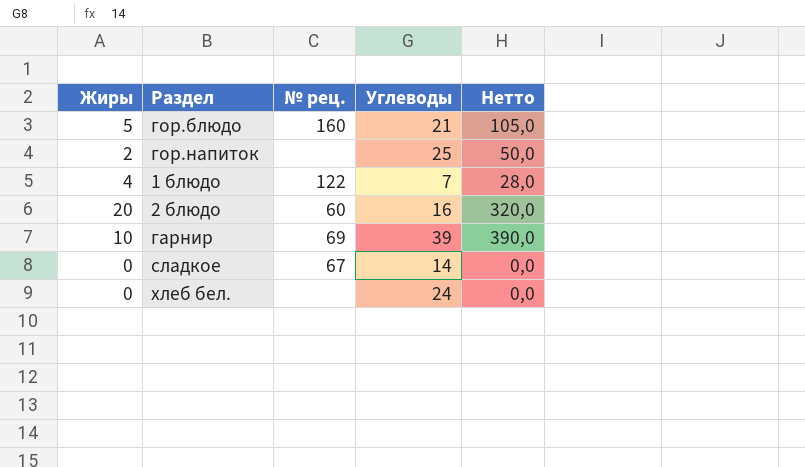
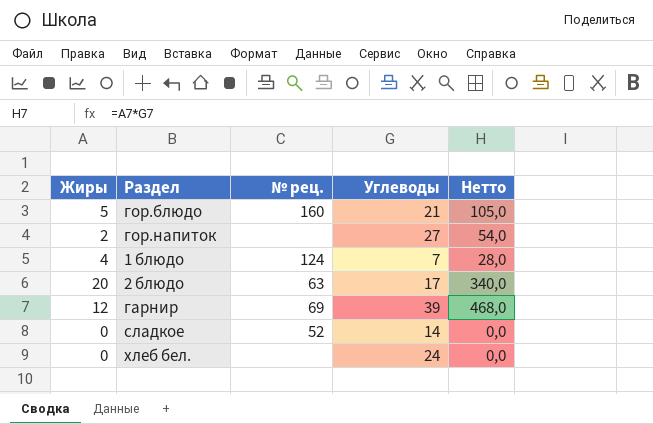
гор.напиток | Углеводы: 25 -> 27
гор.напиток | Нетто: 50,0 -> 54,0
1 блюдо | № рец.: 122 -> 124
2 блюдо | № рец.: 60 -> 63
2 блюдо | Углеводы: 16 -> 17
2 блюдо | Нетто: 320,0 -> 340,0
гарнир | Жиры: 10 -> 12
гарнир | Нетто: 390,0 -> 468,0
сладкое | № рец.: 67 -> 52

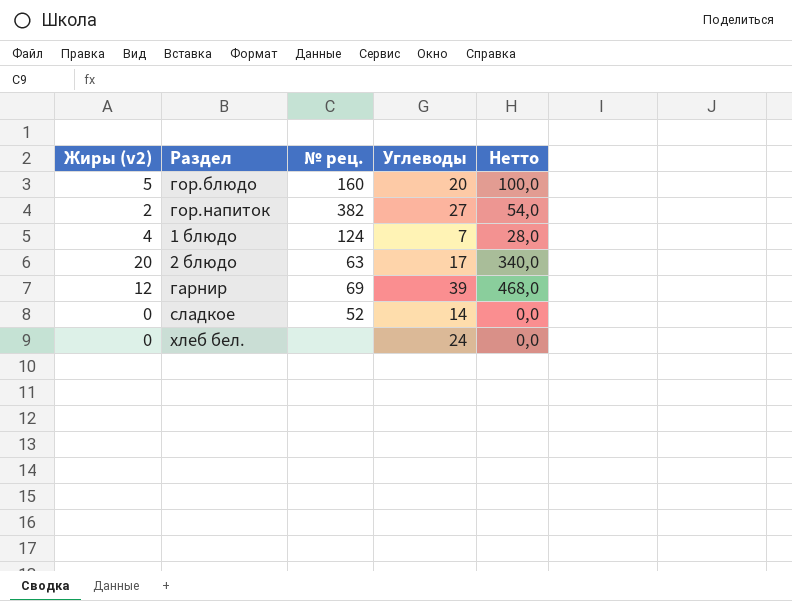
column name: Жиры -> Жиры (v2)
гор.блюдо | Углеводы: 21 -> 20
гор.блюдо | Нетто: 105,0 -> 100,0
гор.напиток | № рец.: none -> 382

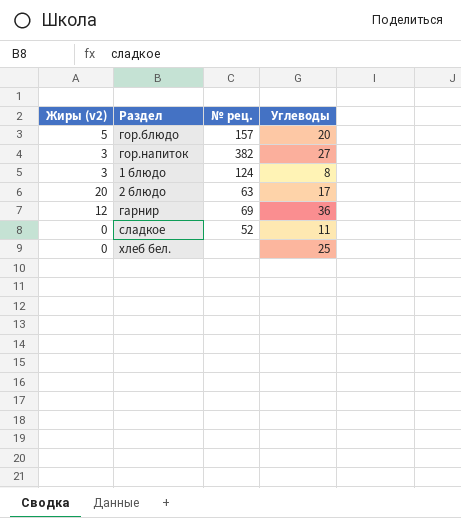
column Нетто | formula: [Жиры (v2)] * [Углеводы] -> none
гор.блюдо | № рец.: 160 -> 157
гор.напиток | Жиры (v2): 2 -> 3
1 блюдо | Жиры (v2): 4 -> 3
1 блюдо | Углеводы: 7 -> 8
гарнир | Углеводы: 39 -> 36
сладкое | Углеводы: 14 -> 11
хлеб бел. | Углеводы: 24 -> 25

